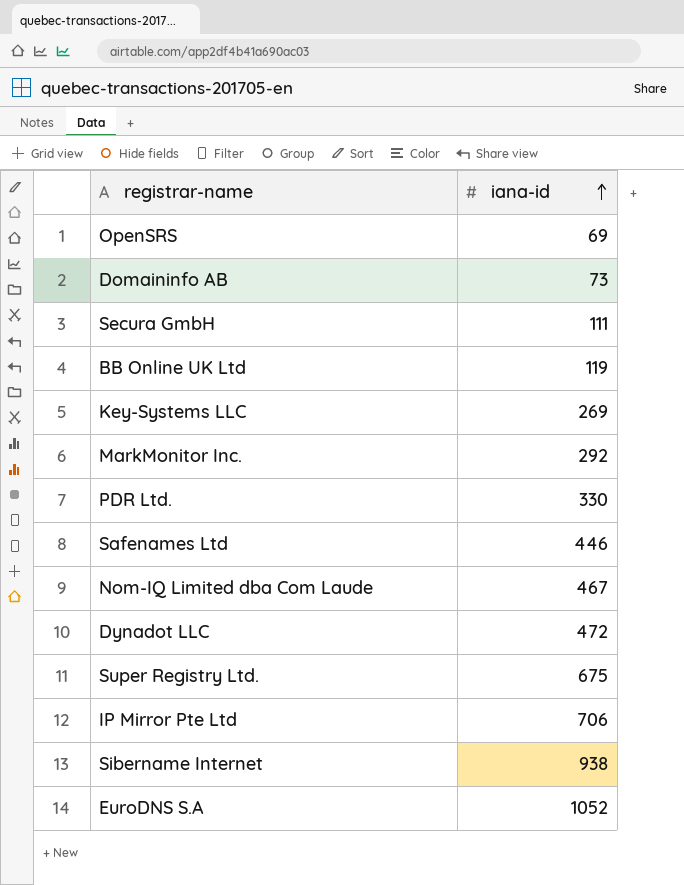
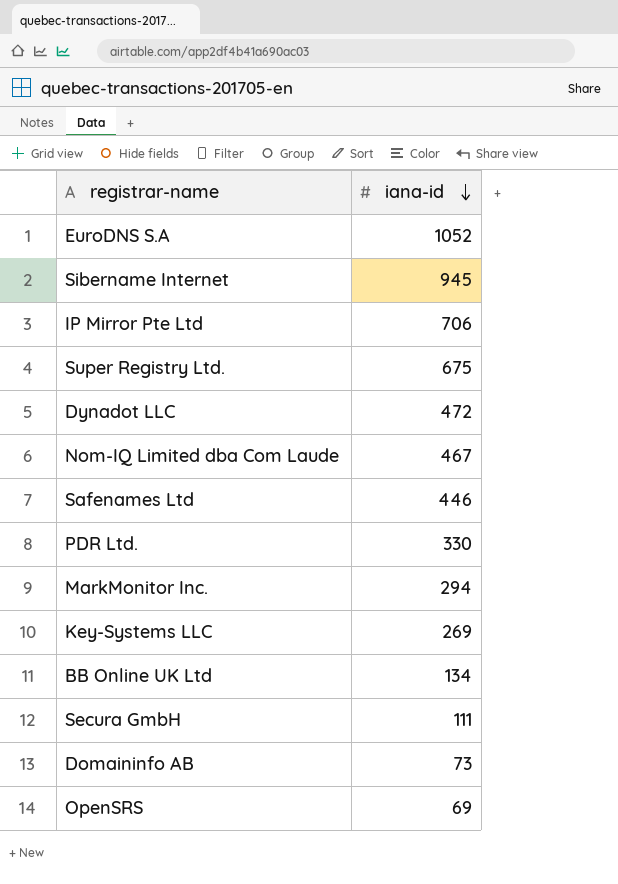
row order: iana-id ascending -> iana-id descending
Sibername Internet | iana-id: 938 -> 945
MarkMonitor Inc. | iana-id: 292 -> 294
BB Online UK Ltd | iana-id: 119 -> 134

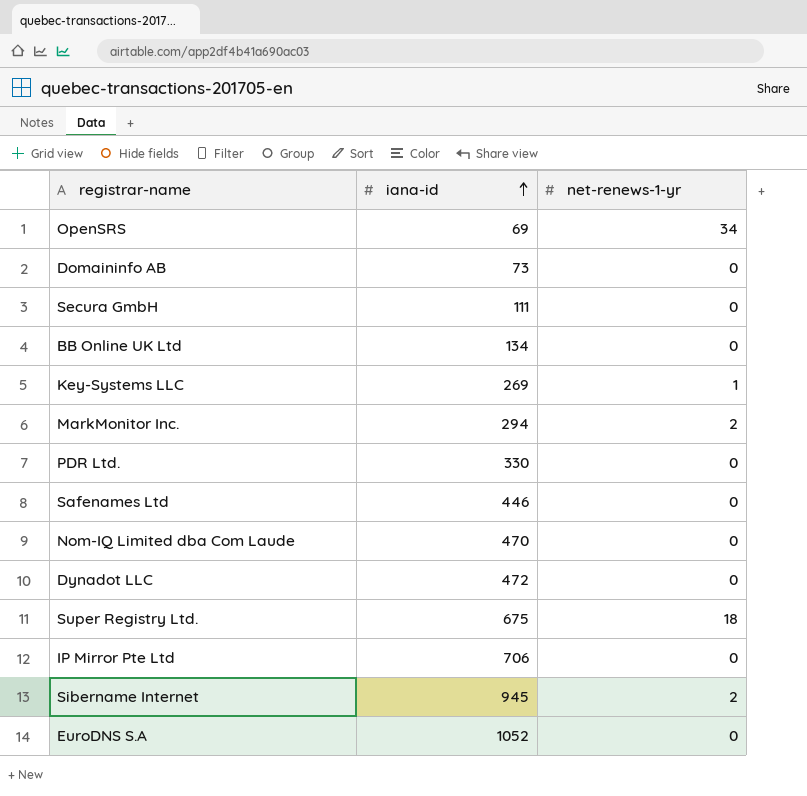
row order: iana-id descending -> iana-id ascending
column net-renews-1-yr | position: none -> 3
Nom-IQ Limited dba Com Laude | iana-id: 467 -> 470

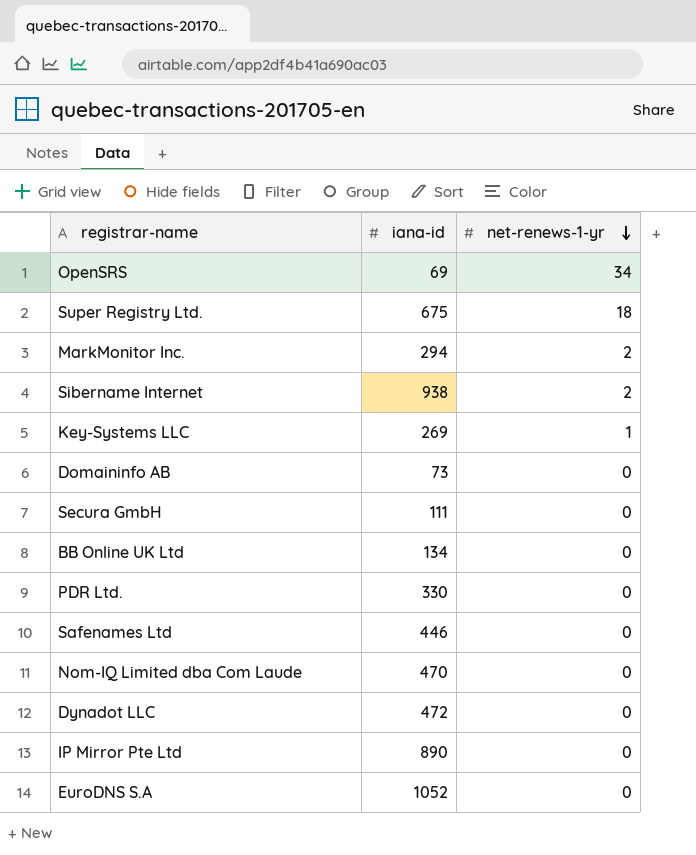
row order: iana-id ascending -> net-renews-1-yr descending
Sibername Internet | iana-id: 945 -> 938
IP Mirror Pte Ltd | iana-id: 706 -> 890

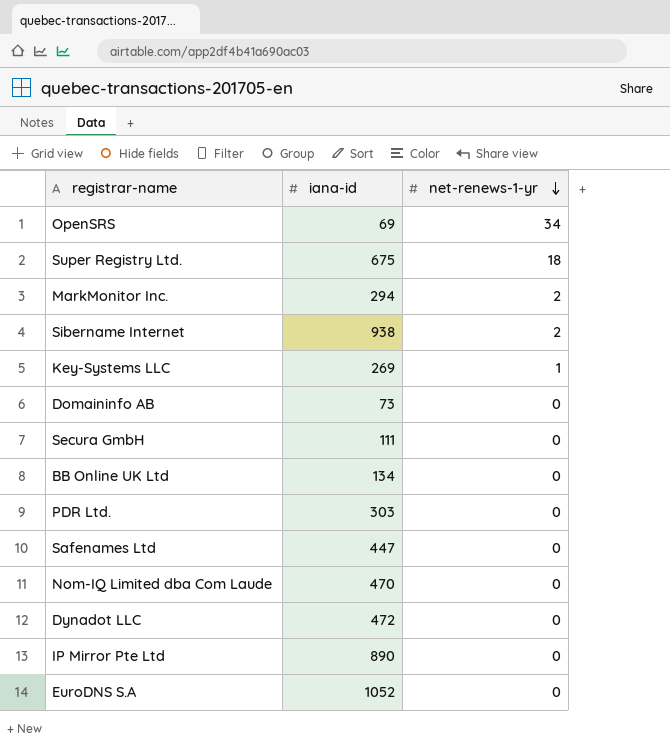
PDR Ltd. | iana-id: 330 -> 303
Safenames Ltd | iana-id: 446 -> 447

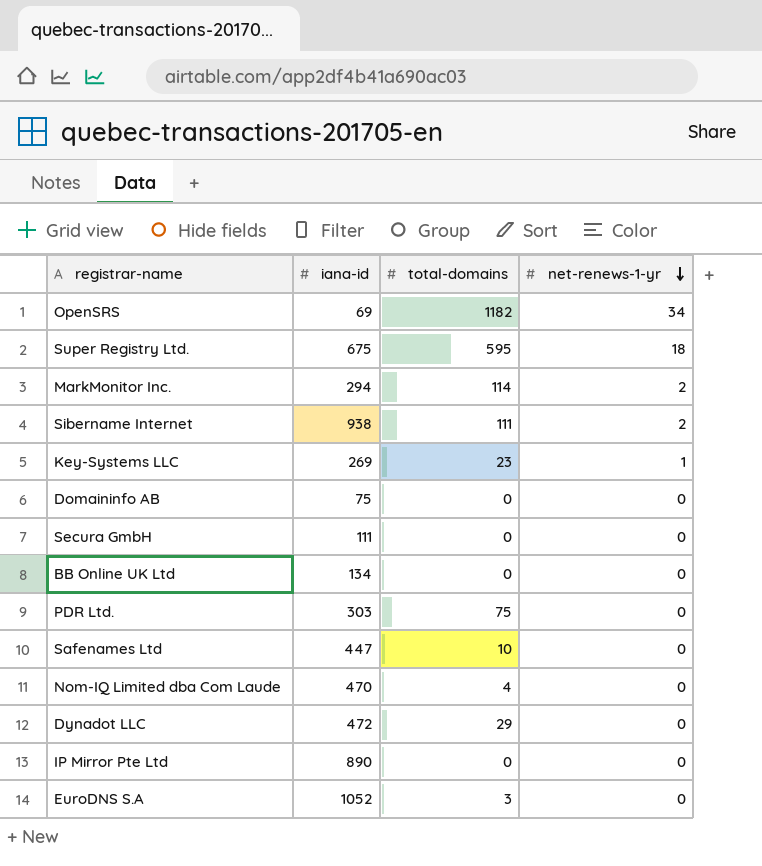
column total-domains | position: none -> 3
Domaininfo AB | iana-id: 73 -> 75

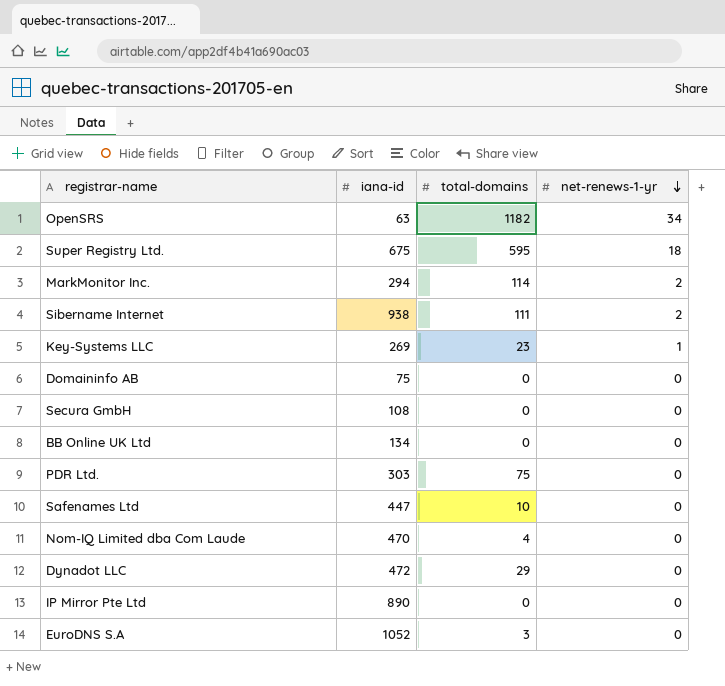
OpenSRS | iana-id: 69 -> 63
Secura GmbH | iana-id: 111 -> 108

